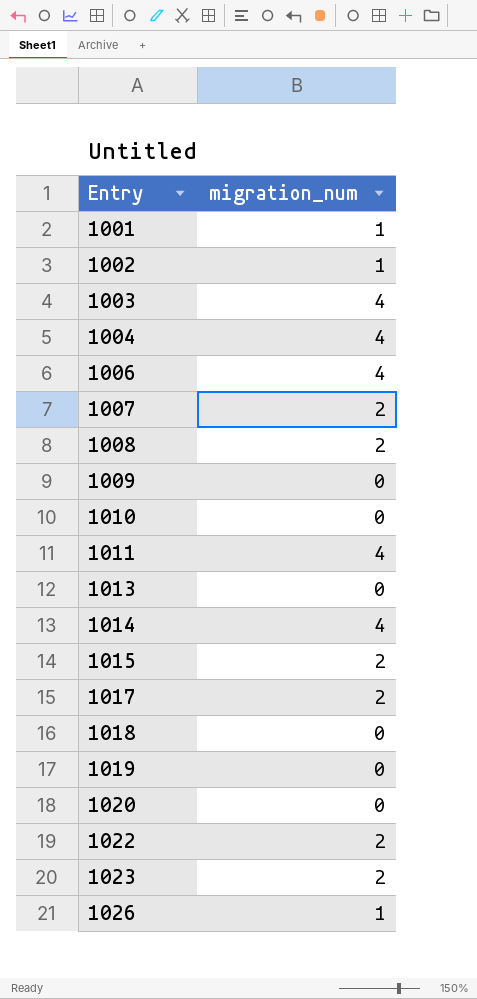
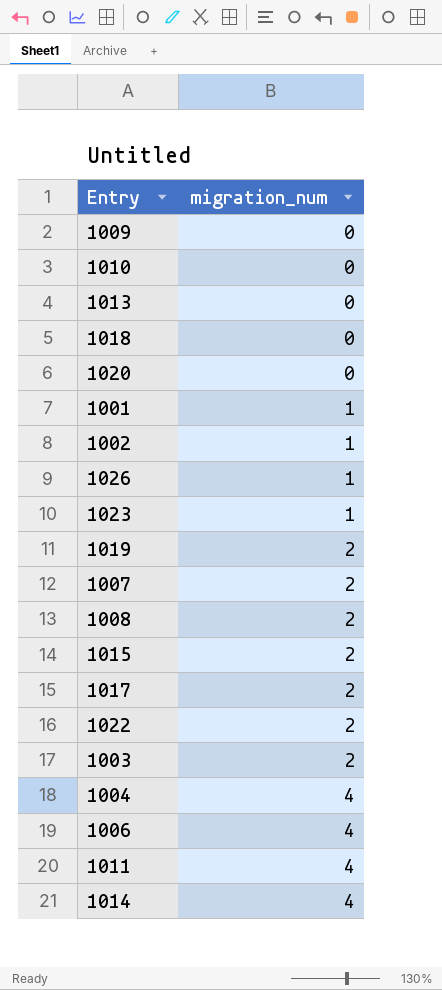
row order: Entry ascending -> migration_num ascending
1023 | migration_num: 2 -> 1
1019 | migration_num: 0 -> 2
1003 | migration_num: 4 -> 2

